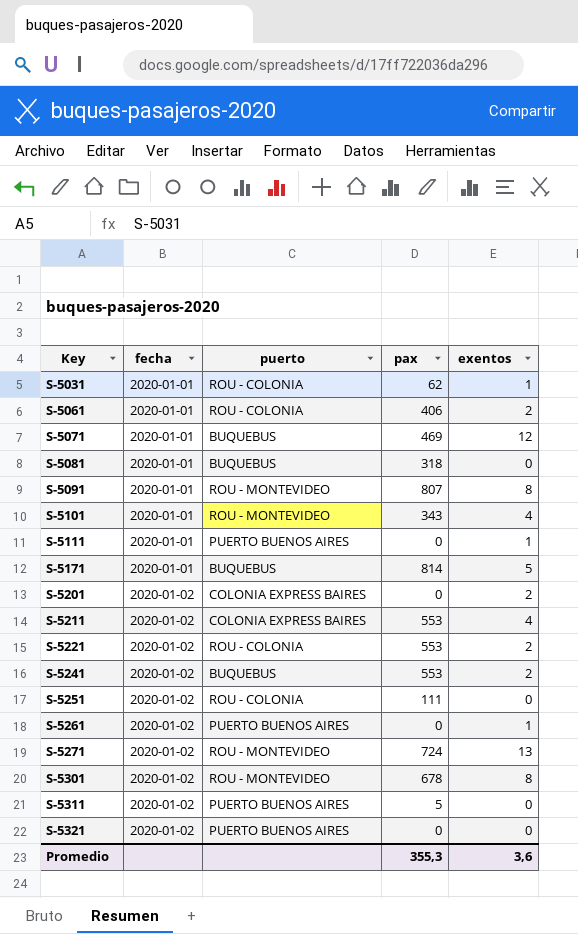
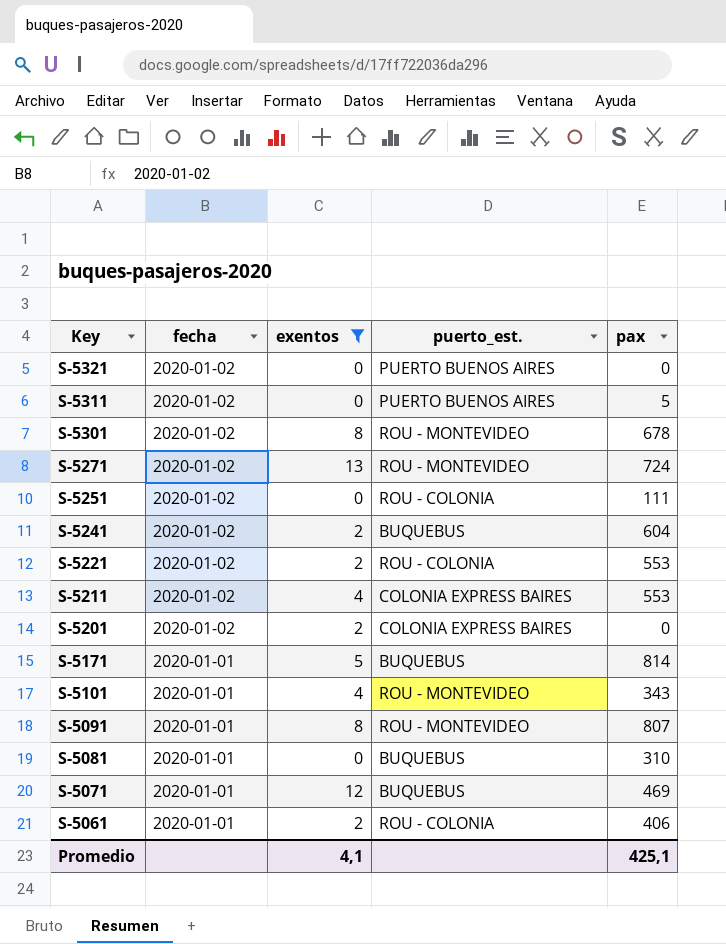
filter: none -> exentos != 1
row order: Key ascending -> Key descending
column exentos | position: 5 -> 3
column name: puerto -> puerto_est.
S-5241 | pax: 553 -> 604
S-5081 | pax: 318 -> 310
Promedio | exentos: 3,6 -> 4,1
Promedio | pax: 355,3 -> 425,1

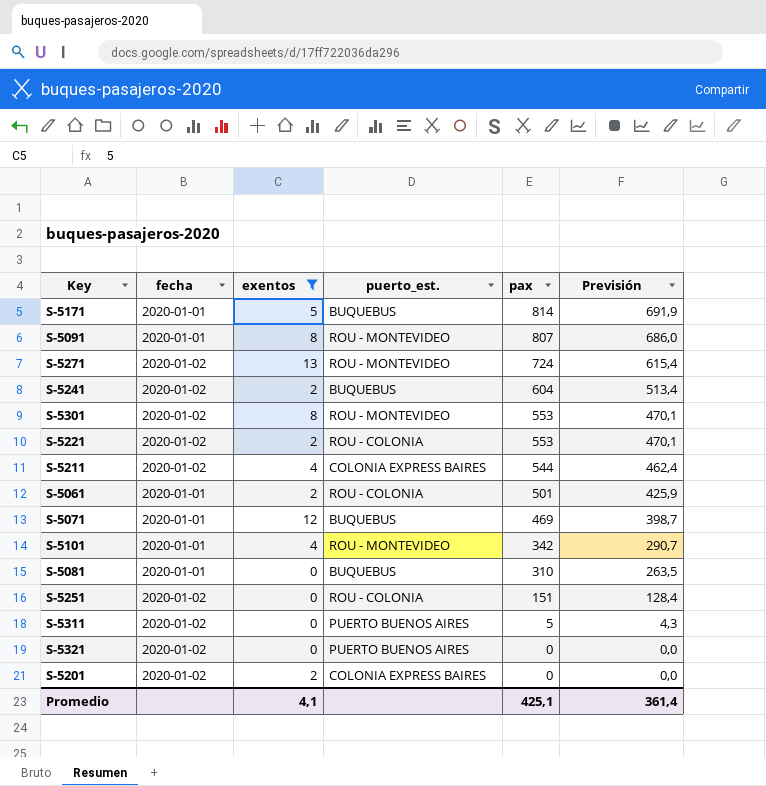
row order: Key descending -> pax descending
column Previsión | formula: none -> [pax] * 0,85
S-5301 | pax: 678 -> 553
S-5211 | pax: 553 -> 544
S-5061 | pax: 406 -> 501
S-5101 | pax: 343 -> 342
S-5251 | pax: 111 -> 151

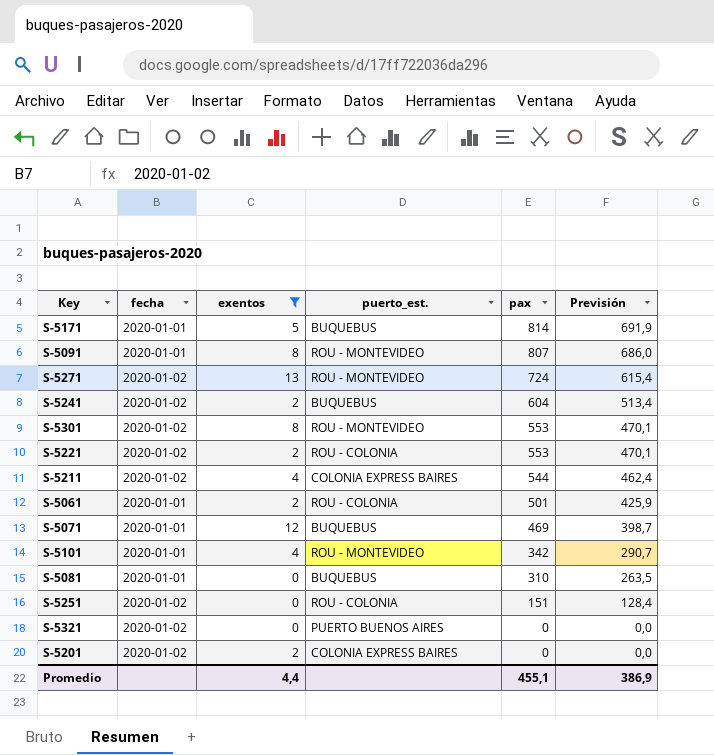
row S-5311: 2020-01-02 | 0 | PUERTO BUENOS AIRES | 5 | 4,3 -> none
Promedio | exentos: 4,1 -> 4,4
Promedio | pax: 425,1 -> 455,1
Promedio | Previsión: 361,4 -> 386,9

